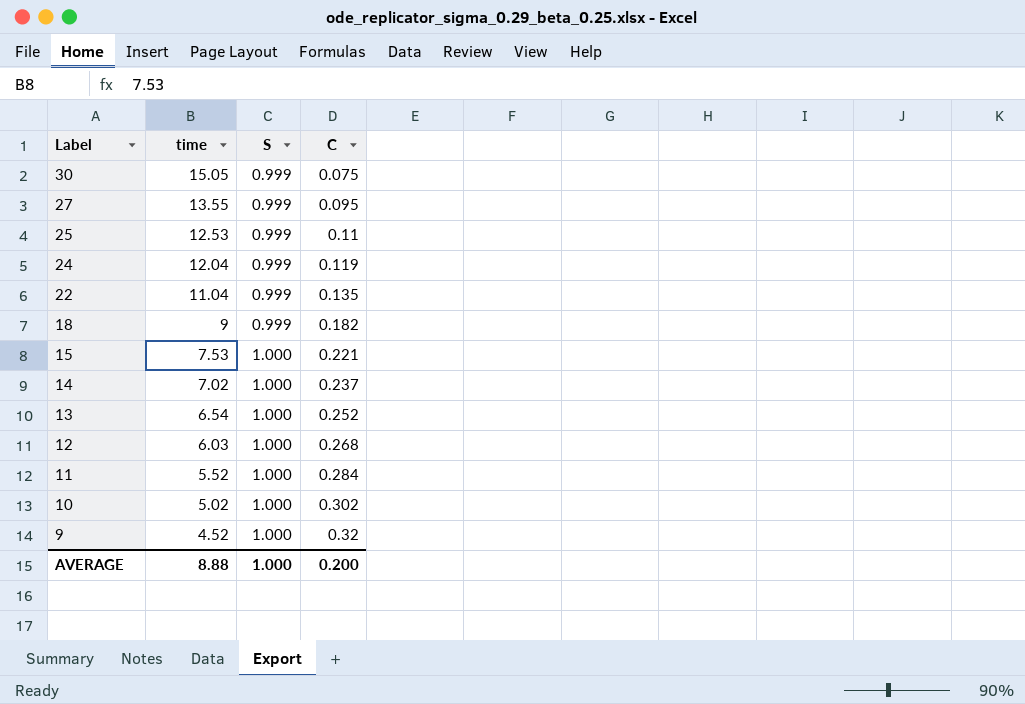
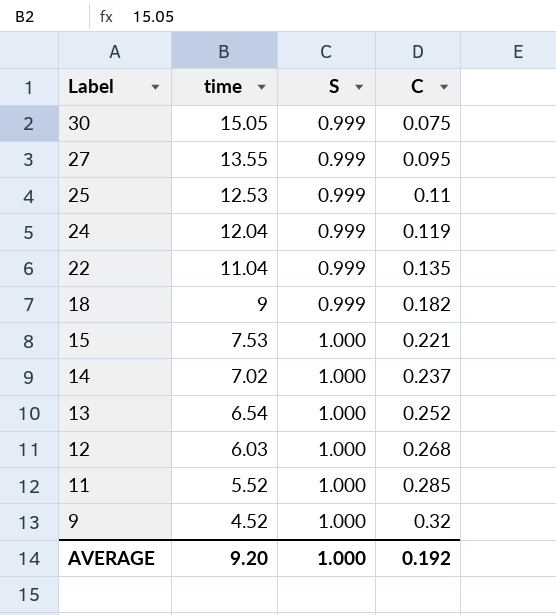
row 10: 5.02 | 1.000 | 0.302 -> none
11 | C: 0.284 -> 0.285
AVERAGE | time: 8.88 -> 9.20
AVERAGE | C: 0.200 -> 0.192

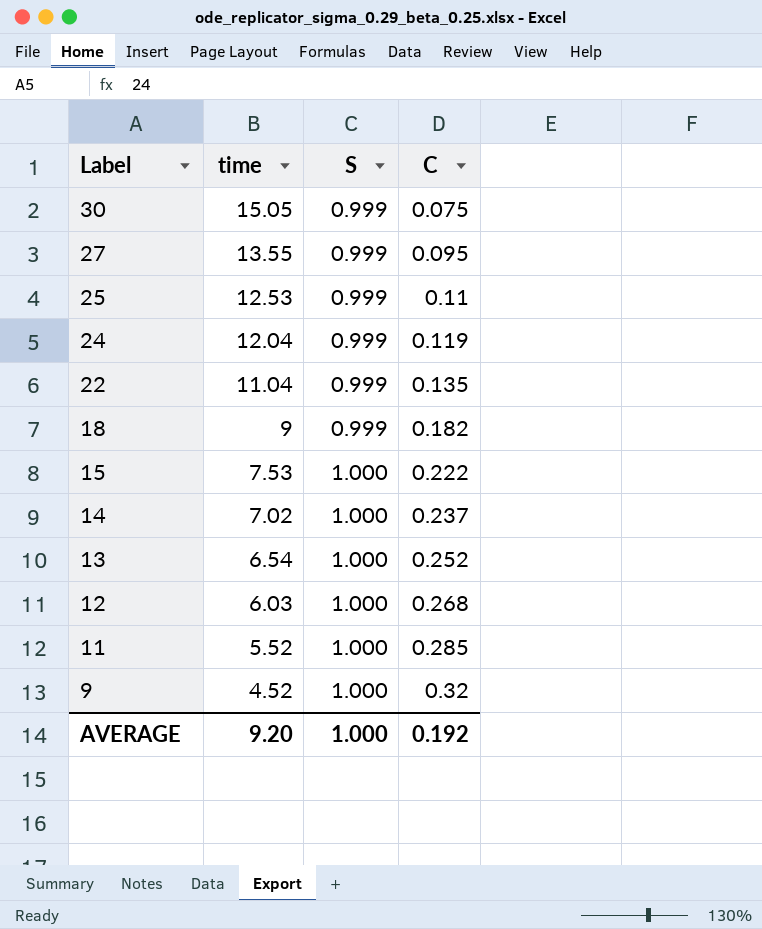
15 | C: 0.221 -> 0.222

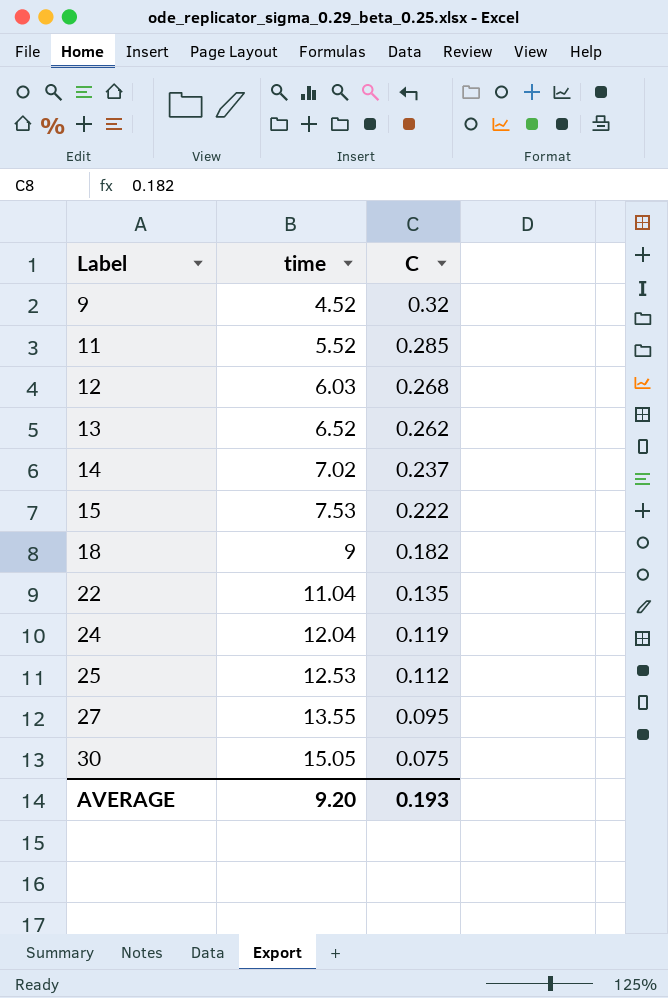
row order: Label descending -> Label ascending
column S | position: 3 -> none
13 | time: 6.54 -> 6.52
13 | C: 0.252 -> 0.262
25 | C: 0.11 -> 0.112
AVERAGE | C: 0.192 -> 0.193

